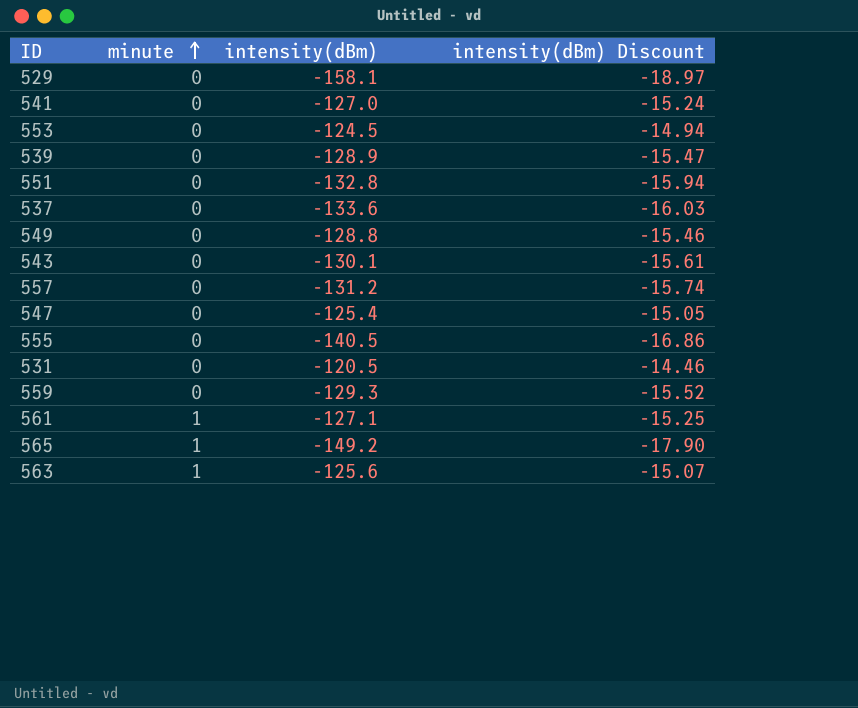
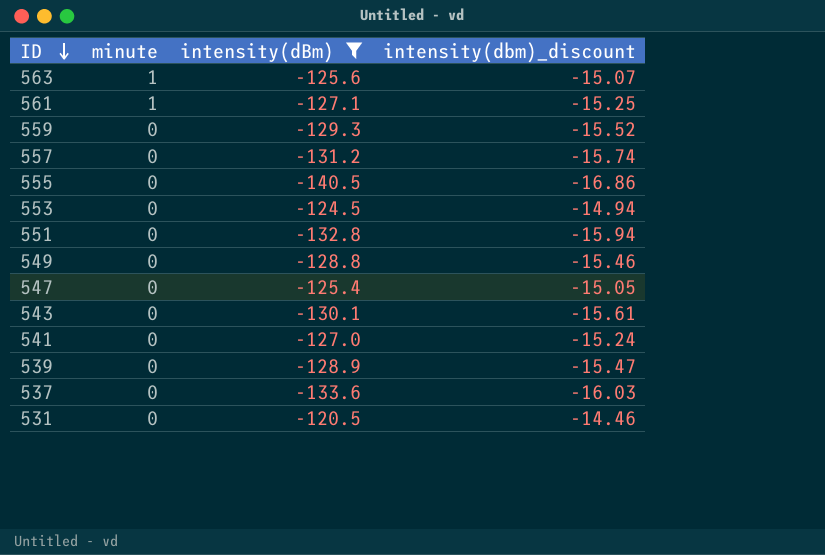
filter: none -> intensity(dBm) >= -140.5
row order: minute ascending -> ID descending
column name: intensity(dBm) Discount -> intensity(dbm)_discount

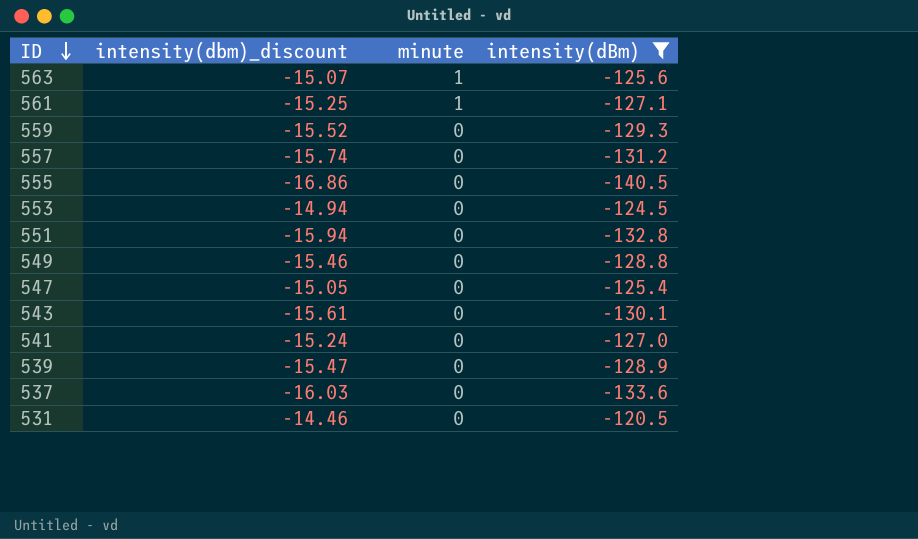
column intensity(dbm)_discount | position: 4 -> 2

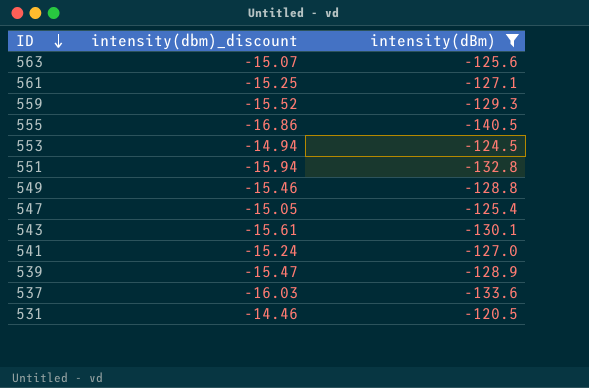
column minute | position: 3 -> none
row 557: -15.74 | 0 | -131.2 -> none

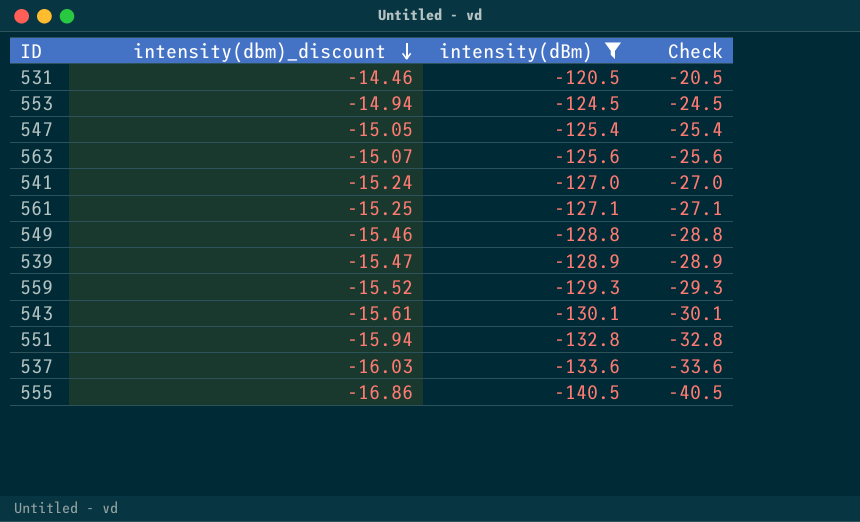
row order: ID descending -> intensity(dbm)_discount descending
column Check | formula: none -> [intensity(dBm)] + 100

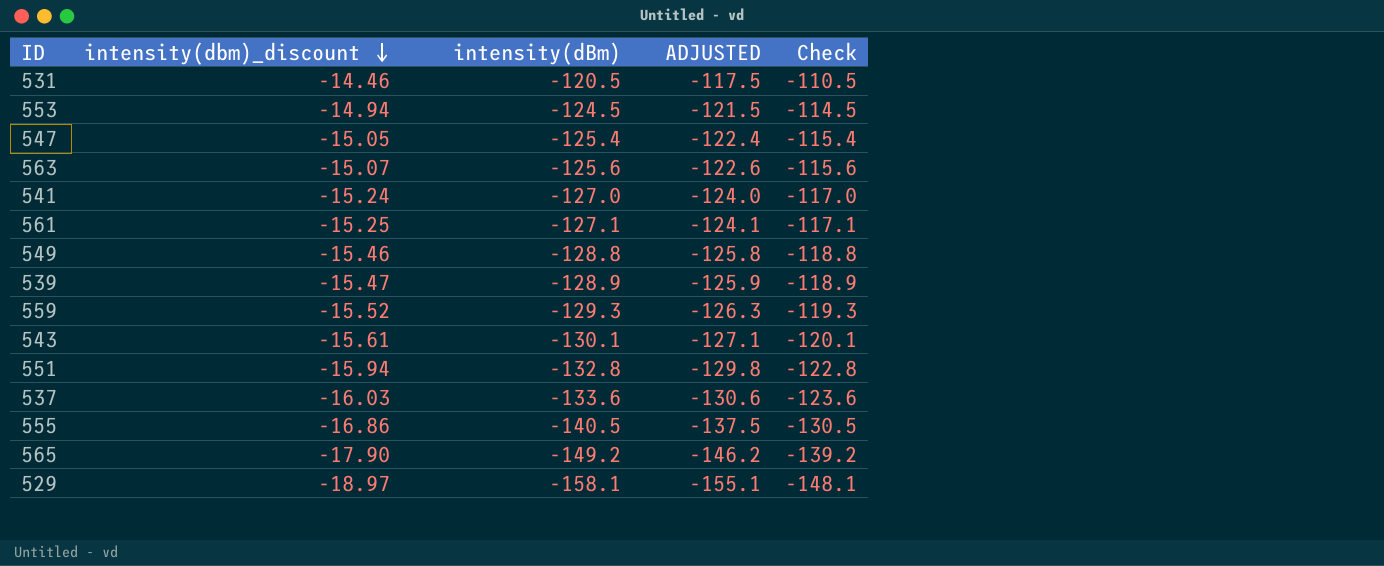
filter: intensity(dBm) >= -140.5 -> none
column ADJUSTED | formula: none -> [intensity(dBm)] + 3
column Check | formula: [intensity(dBm)] + 100 -> [intensity(dBm)] + 10

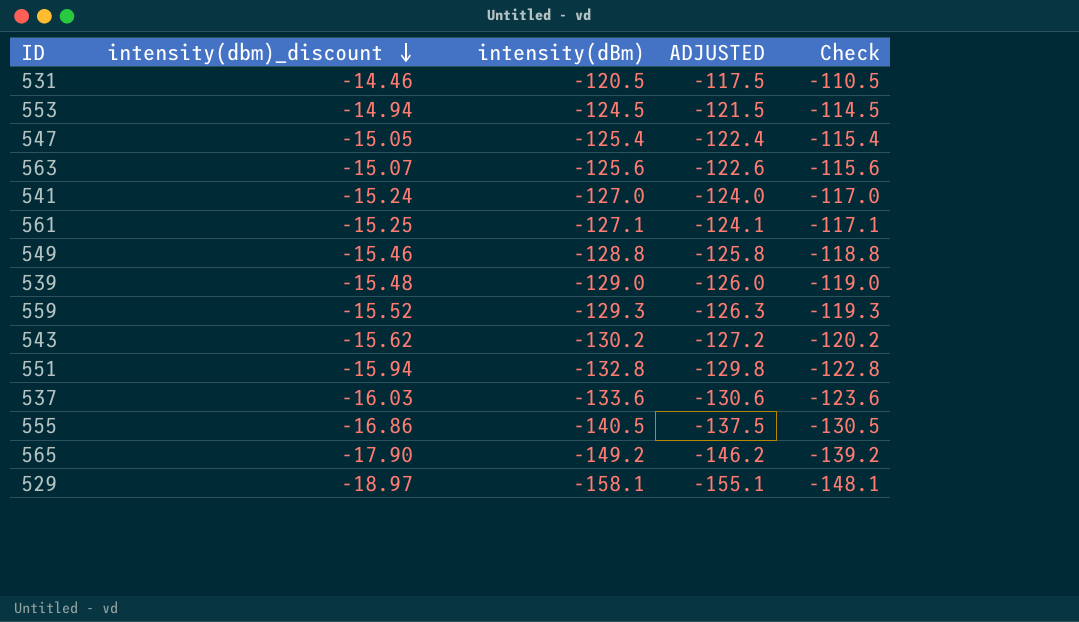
539 | intensity(dbm)_discount: -15.47 -> -15.48
539 | intensity(dBm): -128.9 -> -129.0
539 | ADJUSTED: -125.9 -> -126.0
539 | Check: -118.9 -> -119.0
543 | intensity(dbm)_discount: -15.61 -> -15.62
543 | intensity(dBm): -130.1 -> -130.2
543 | ADJUSTED: -127.1 -> -127.2
543 | Check: -120.1 -> -120.2

